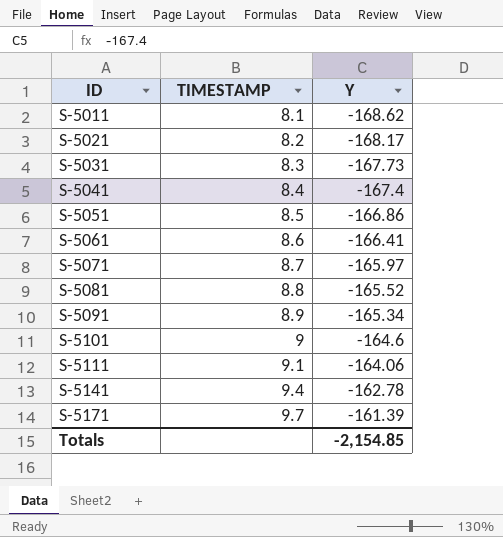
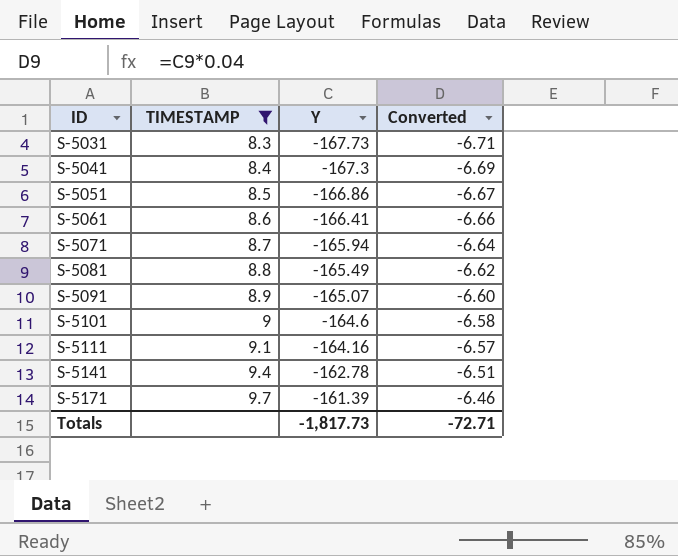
filter: none -> TIMESTAMP >= 8.3
column Converted | formula: none -> [Y] * 0.04
S-5041 | Y: -167.4 -> -167.3
S-5071 | Y: -165.97 -> -165.94
S-5081 | Y: -165.52 -> -165.49
S-5091 | Y: -165.34 -> -165.07
S-5111 | Y: -164.06 -> -164.16
Totals | Y: -2,154.85 -> -1,817.73

